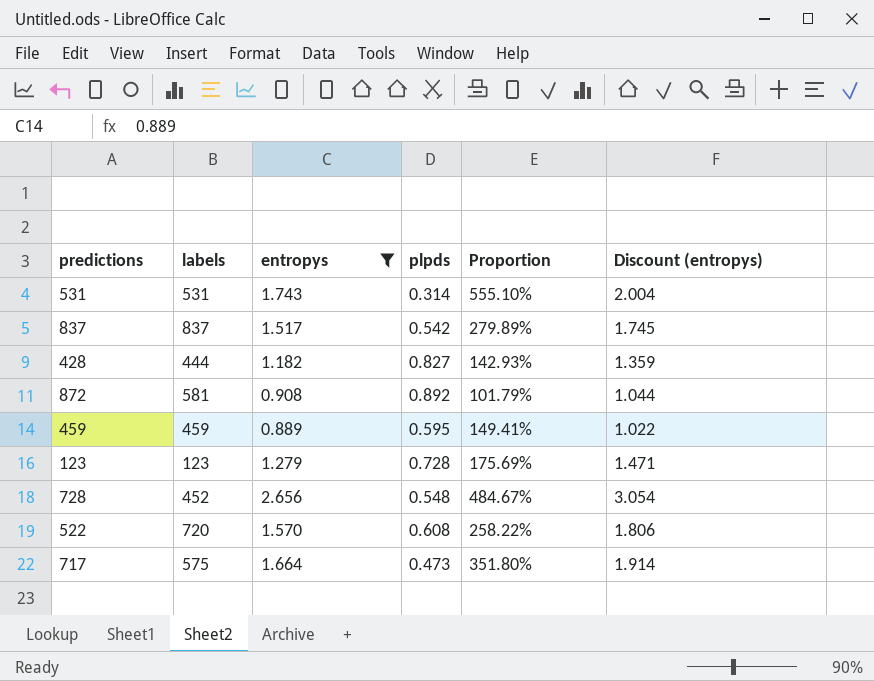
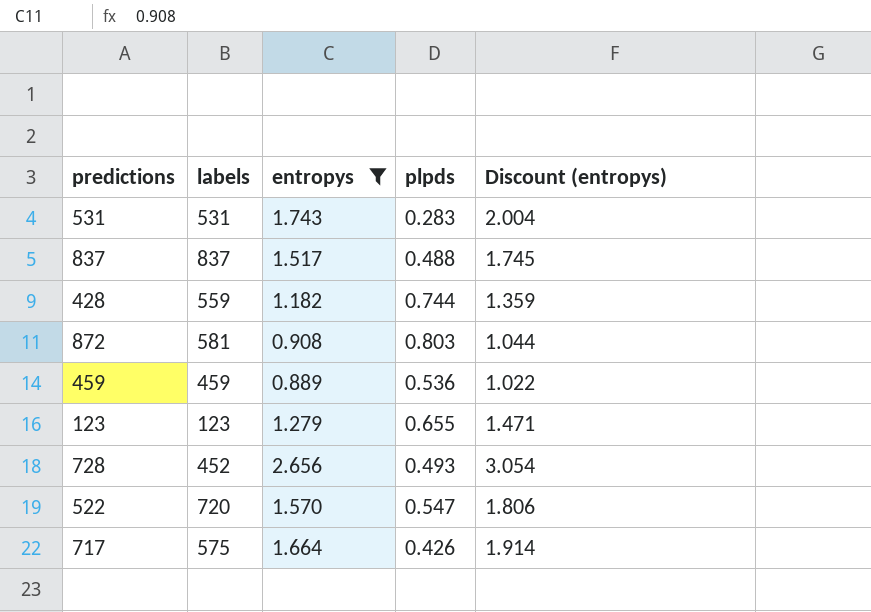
column Proportion | formula: [entropys] / [plpds] -> none
531 | plpds: 0.314 -> 0.283
837 | plpds: 0.542 -> 0.488
428 | labels: 444 -> 559
428 | plpds: 0.827 -> 0.744
872 | plpds: 0.892 -> 0.803
459 | plpds: 0.595 -> 0.536
123 | plpds: 0.728 -> 0.655
728 | plpds: 0.548 -> 0.493
522 | plpds: 0.608 -> 0.547
717 | plpds: 0.473 -> 0.426

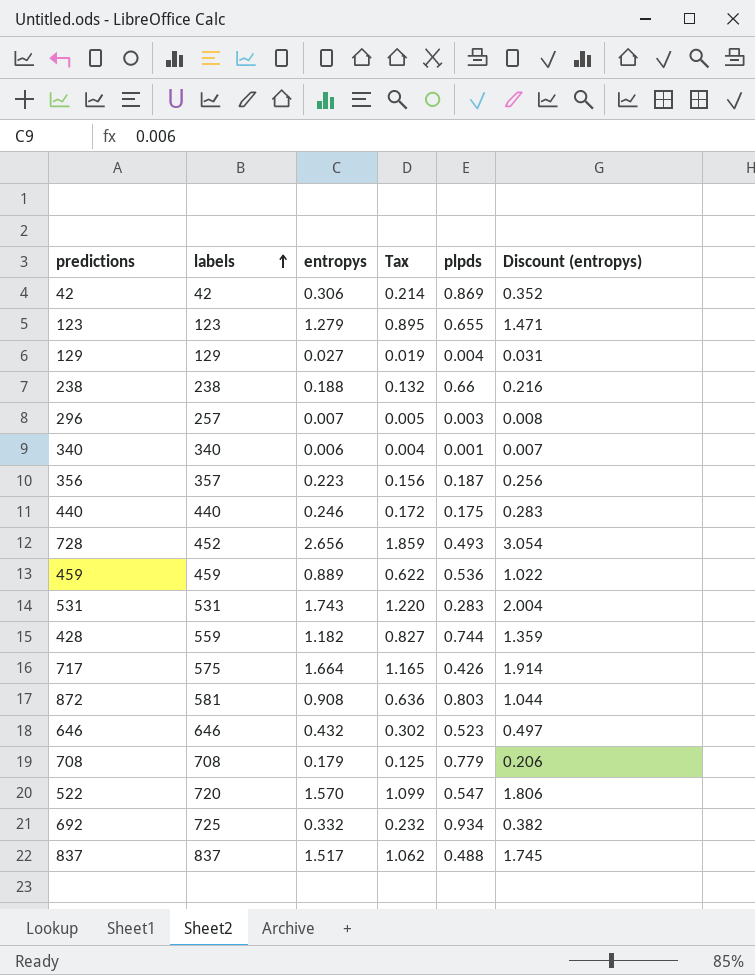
filter: entropys >= 0.889 -> none
row order: none -> labels ascending
column Tax | formula: none -> [entropys] * 0.7

